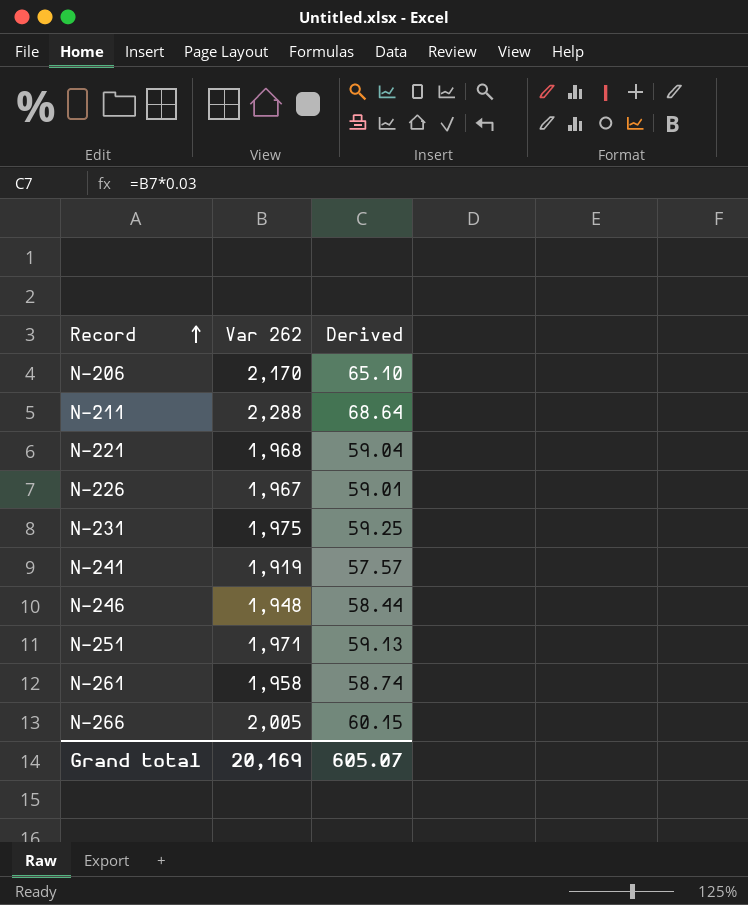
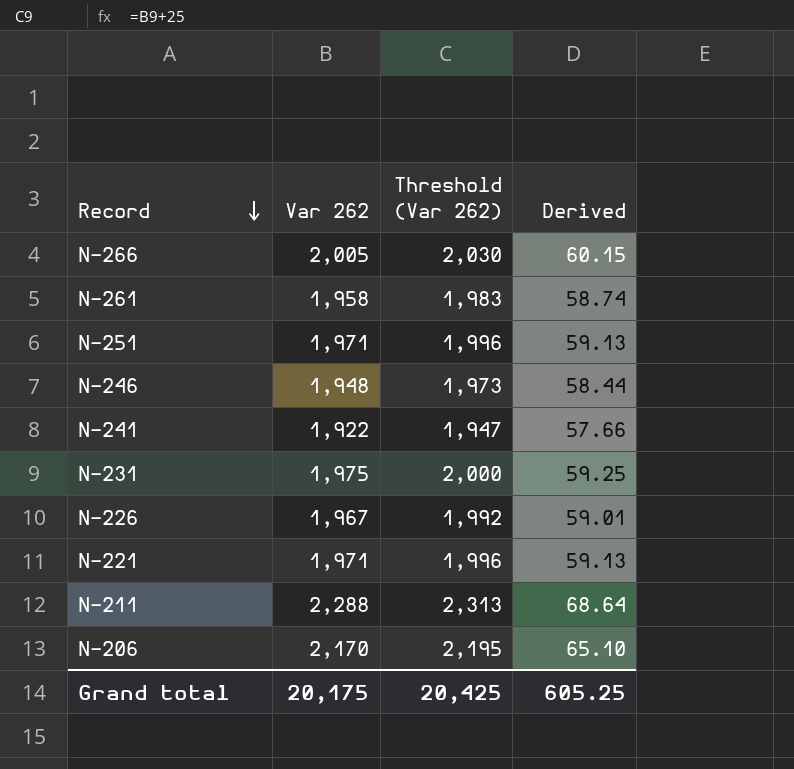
row order: Record ascending -> Record descending
column Threshold (Var 262) | formula: none -> [Var 262] + 25
N-241 | Var 262: 1,919 -> 1,922
N-241 | Derived: 57.57 -> 57.66
N-221 | Var 262: 1,968 -> 1,971
N-221 | Derived: 59.04 -> 59.13
Grand total | Var 262: 20,169 -> 20,175
Grand total | Derived: 605.07 -> 605.25

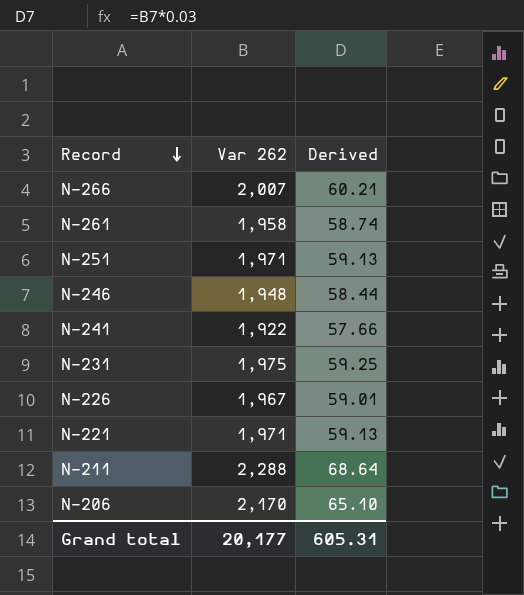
column Threshold (Var 262) | formula: [Var 262] + 25 -> none
N-266 | Var 262: 2,005 -> 2,007
N-266 | Derived: 60.15 -> 60.21
Grand total | Var 262: 20,175 -> 20,177
Grand total | Derived: 605.25 -> 605.31

